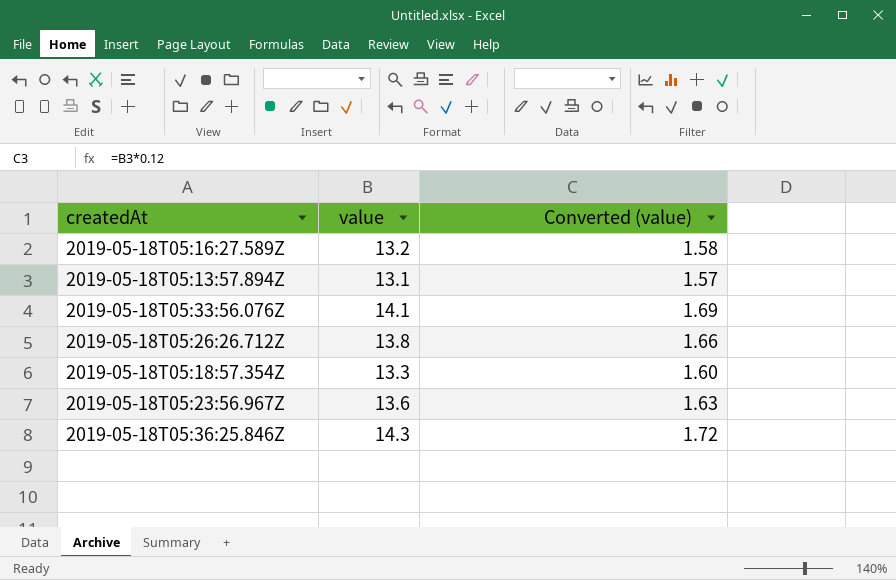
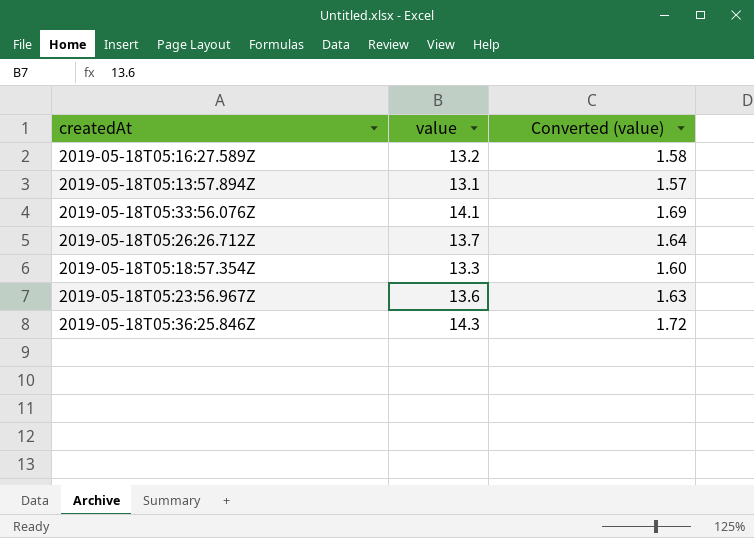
2019-05-18T05:26:26.712Z | value: 13.8 -> 13.7
2019-05-18T05:26:26.712Z | Converted (value): 1.66 -> 1.64

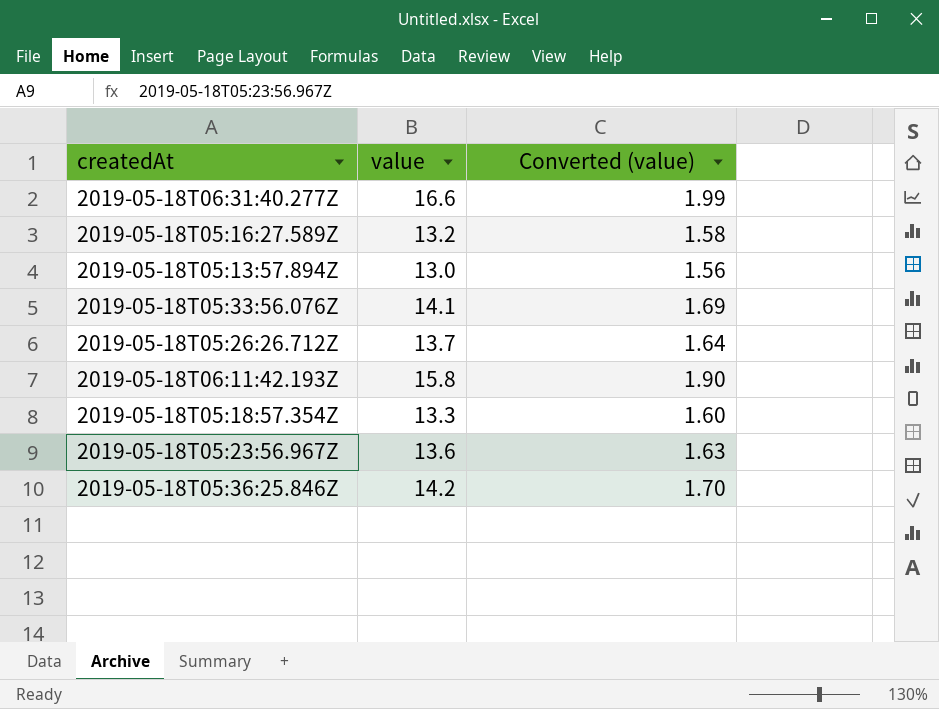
row 2019-05-18T06:31:40.277Z: none -> 16.6 | 1.99
2019-05-18T05:13:57.894Z | value: 13.1 -> 13.0
2019-05-18T05:13:57.894Z | Converted (value): 1.57 -> 1.56
row 2019-05-18T06:11:42.193Z: none -> 15.8 | 1.90
2019-05-18T05:36:25.846Z | value: 14.3 -> 14.2
2019-05-18T05:36:25.846Z | Converted (value): 1.72 -> 1.70

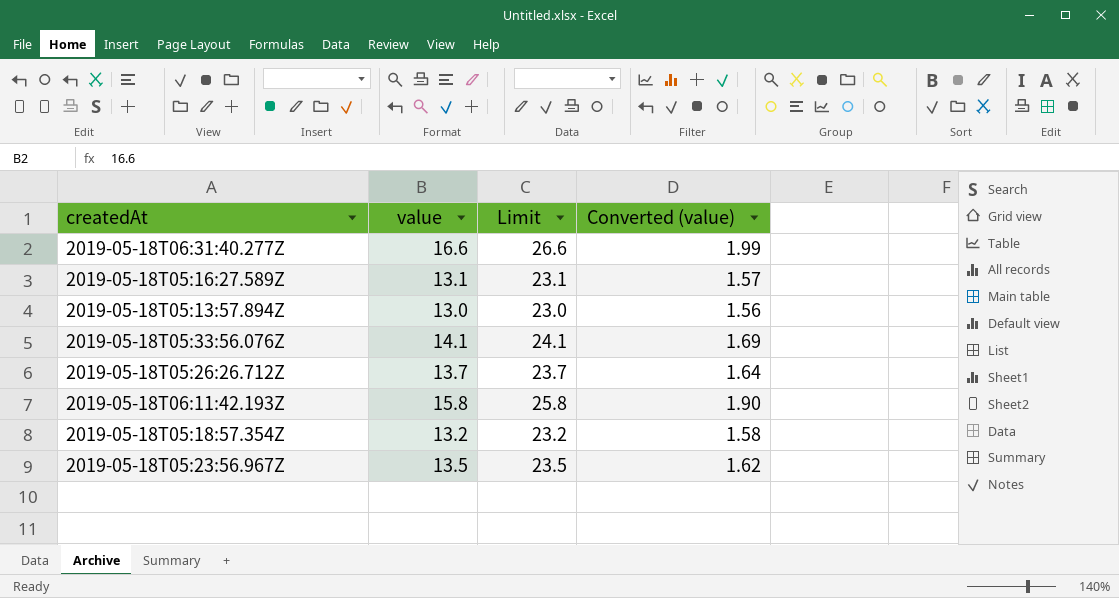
column Limit | formula: none -> [value] + 10
row 2019-05-18T05:36:25.846Z: 14.2 | 1.70 -> none
2019-05-18T05:16:27.589Z | value: 13.2 -> 13.1
2019-05-18T05:16:27.589Z | Converted (value): 1.58 -> 1.57
2019-05-18T05:18:57.354Z | value: 13.3 -> 13.2
2019-05-18T05:18:57.354Z | Converted (value): 1.60 -> 1.58
2019-05-18T05:23:56.967Z | value: 13.6 -> 13.5
2019-05-18T05:23:56.967Z | Converted (value): 1.63 -> 1.62

